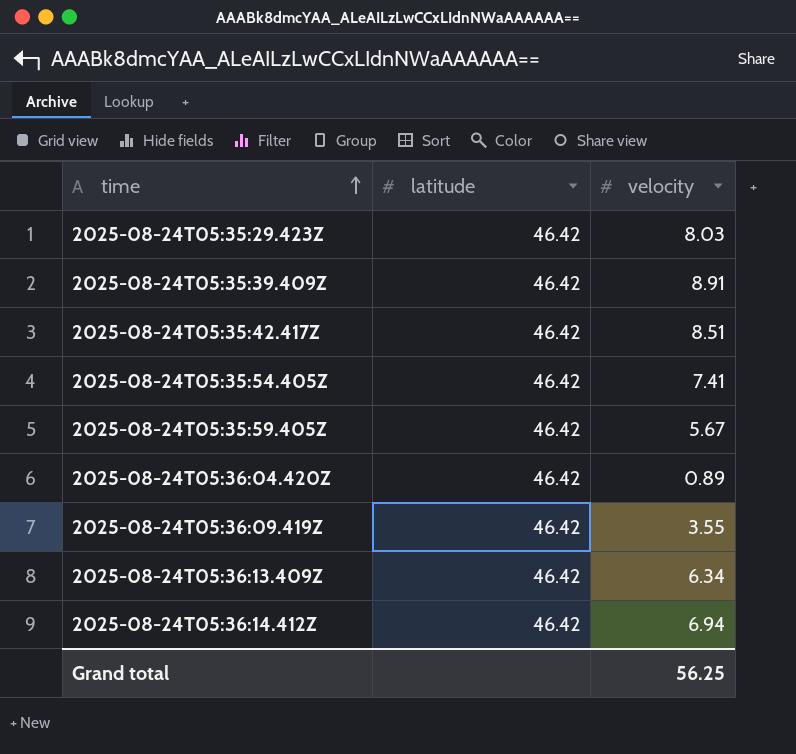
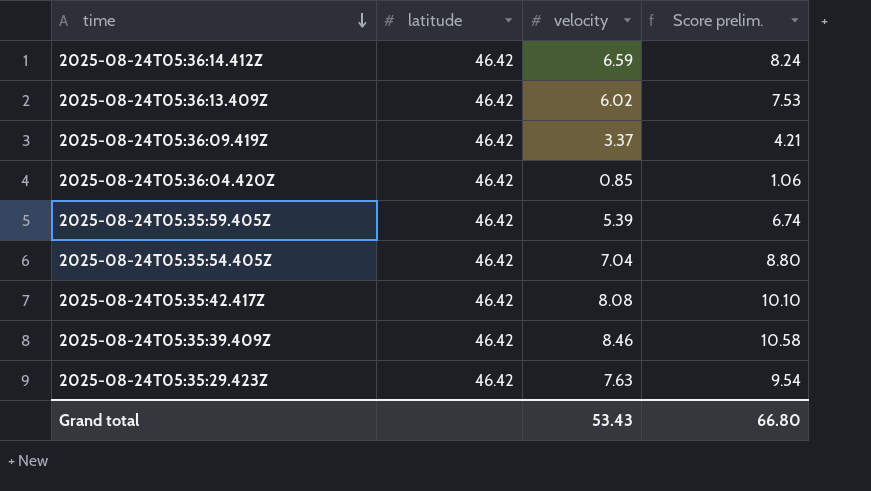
row order: time ascending -> time descending
column Score prelim. | formula: none -> [velocity] * 1.25
2025-08-24T05:36:14.412Z | velocity: 6.94 -> 6.59
2025-08-24T05:36:13.409Z | velocity: 6.34 -> 6.02
2025-08-24T05:36:09.419Z | velocity: 3.55 -> 3.37
2025-08-24T05:36:04.420Z | velocity: 0.89 -> 0.85
2025-08-24T05:35:59.405Z | velocity: 5.67 -> 5.39
2025-08-24T05:35:54.405Z | velocity: 7.41 -> 7.04
2025-08-24T05:35:42.417Z | velocity: 8.51 -> 8.08
2025-08-24T05:35:39.409Z | velocity: 8.91 -> 8.46
2025-08-24T05:35:29.423Z | velocity: 8.03 -> 7.63
Grand total | velocity: 56.25 -> 53.43

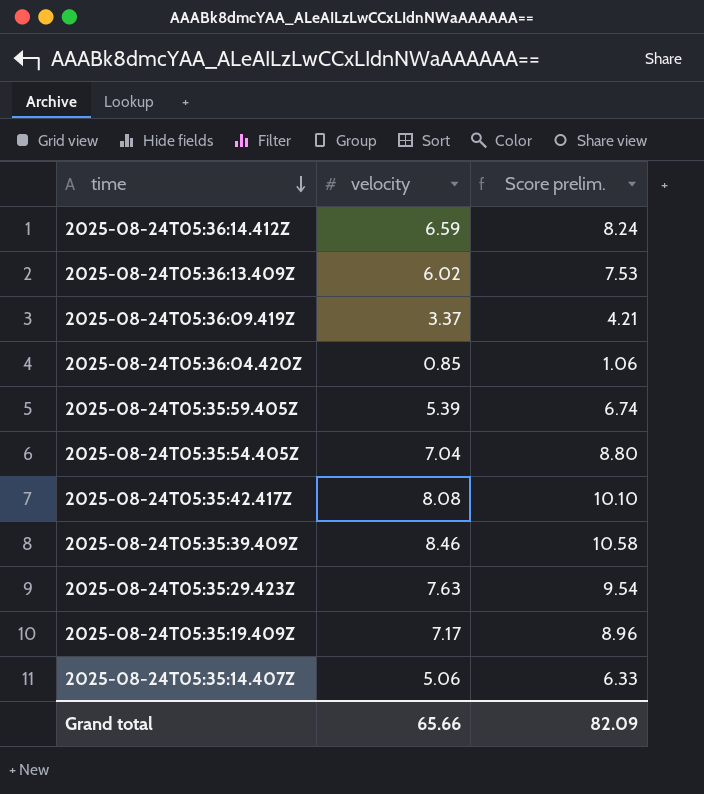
column latitude | position: 2 -> none
row 2025-08-24T05:35:19.409Z: none -> 7.17 | 8.96
row 2025-08-24T05:35:14.407Z: none -> 5.06 | 6.33
Grand total | velocity: 53.43 -> 65.66
Grand total | Score prelim.: 66.80 -> 82.09

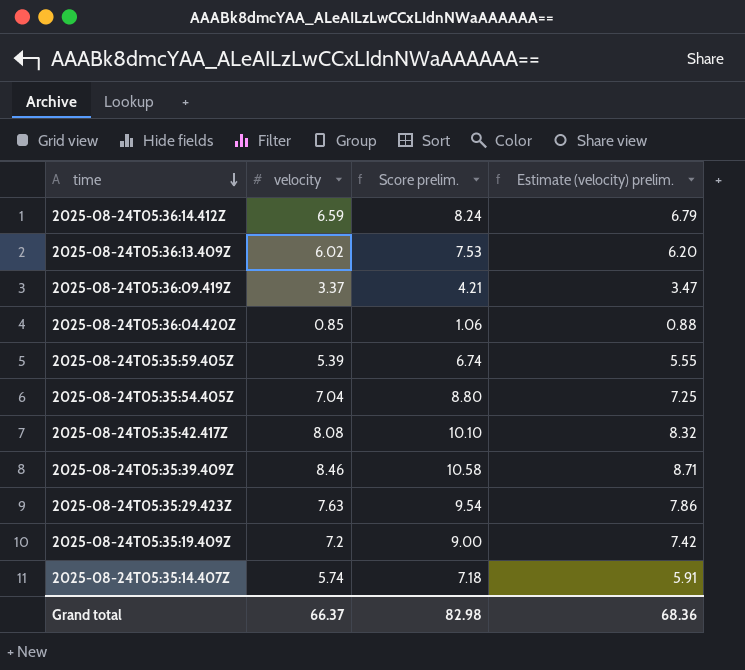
column Estimate (velocity) prelim. | formula: none -> [velocity] * 1.03
2025-08-24T05:35:19.409Z | velocity: 7.17 -> 7.2
2025-08-24T05:35:19.409Z | Score prelim.: 8.96 -> 9.00
2025-08-24T05:35:14.407Z | velocity: 5.06 -> 5.74
2025-08-24T05:35:14.407Z | Score prelim.: 6.33 -> 7.18
Grand total | velocity: 65.66 -> 66.37
Grand total | Score prelim.: 82.09 -> 82.98

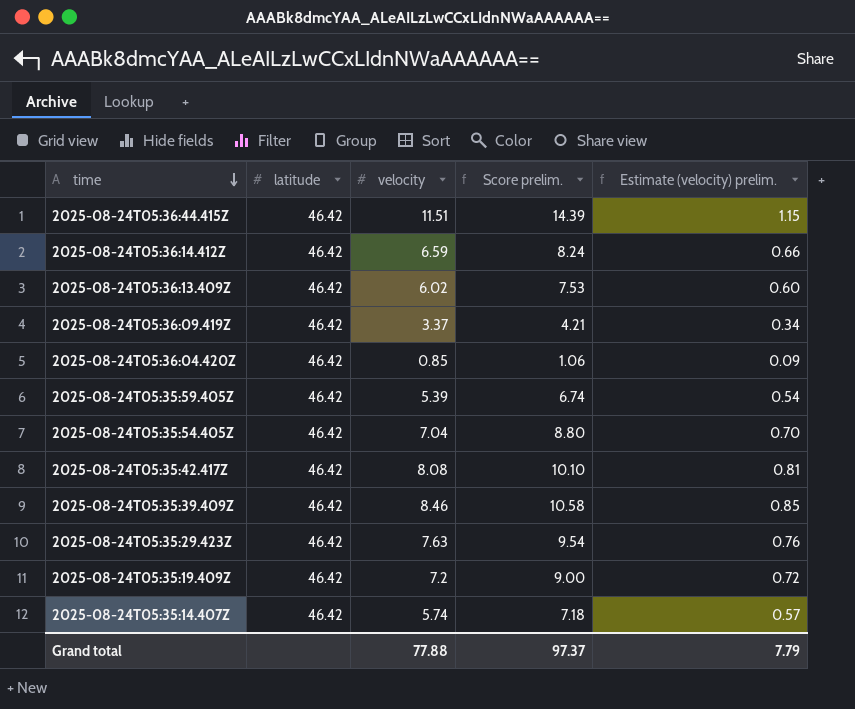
column latitude | position: none -> 2
column Estimate (velocity) prelim. | formula: [velocity] * 1.03 -> [velocity] * 0.1
row 2025-08-24T05:36:44.415Z: none -> 46.42 | 11.51 | 14.39 | 1.15
Grand total | velocity: 66.37 -> 77.88
Grand total | Score prelim.: 82.98 -> 97.37
Grand total | Estimate (velocity) prelim.: 68.36 -> 7.79

